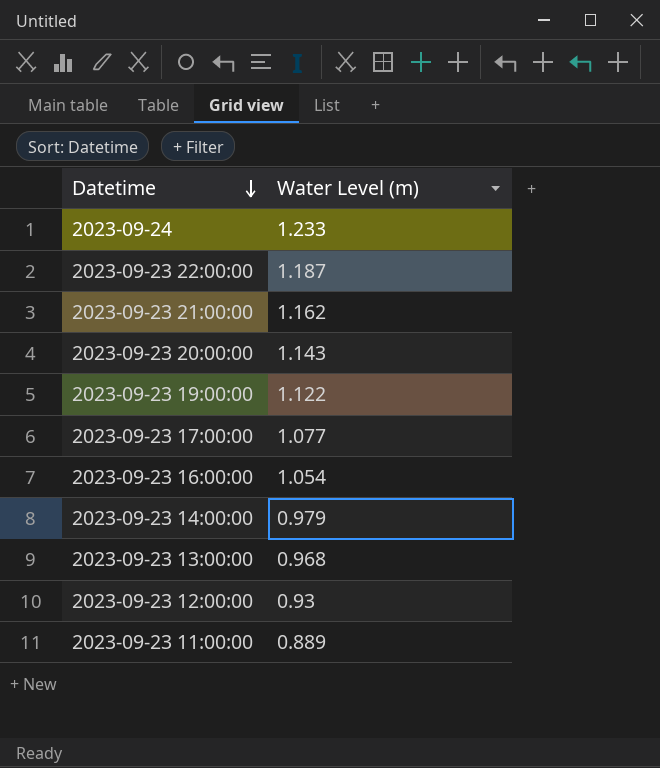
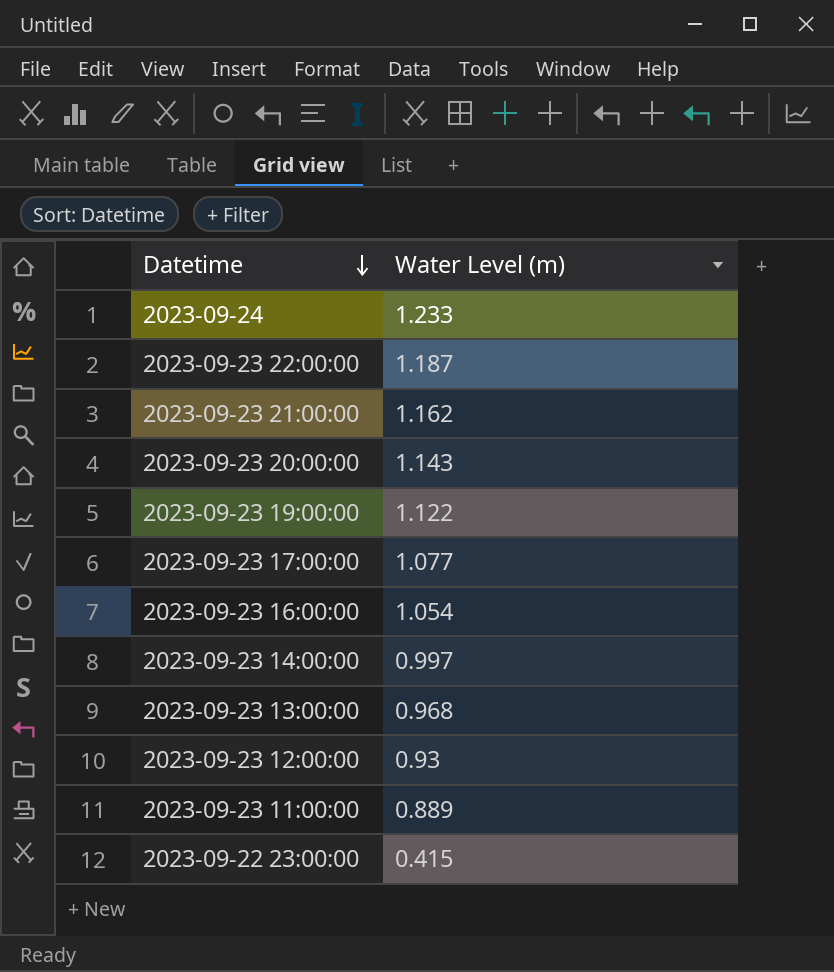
2023-09-23 14:00:00 | Water Level (m): 0.979 -> 0.997
row 2023-09-22 23:00:00: none -> 0.415

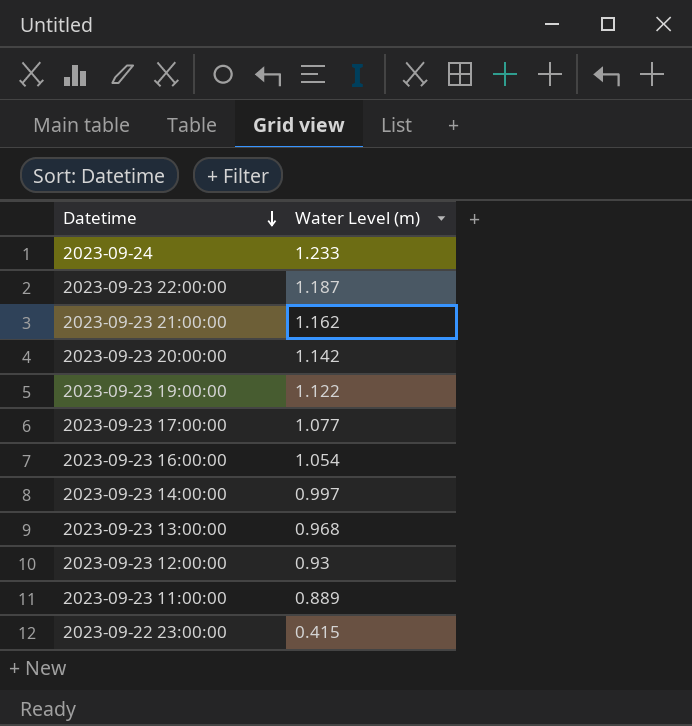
2023-09-23 20:00:00 | Water Level (m): 1.143 -> 1.142

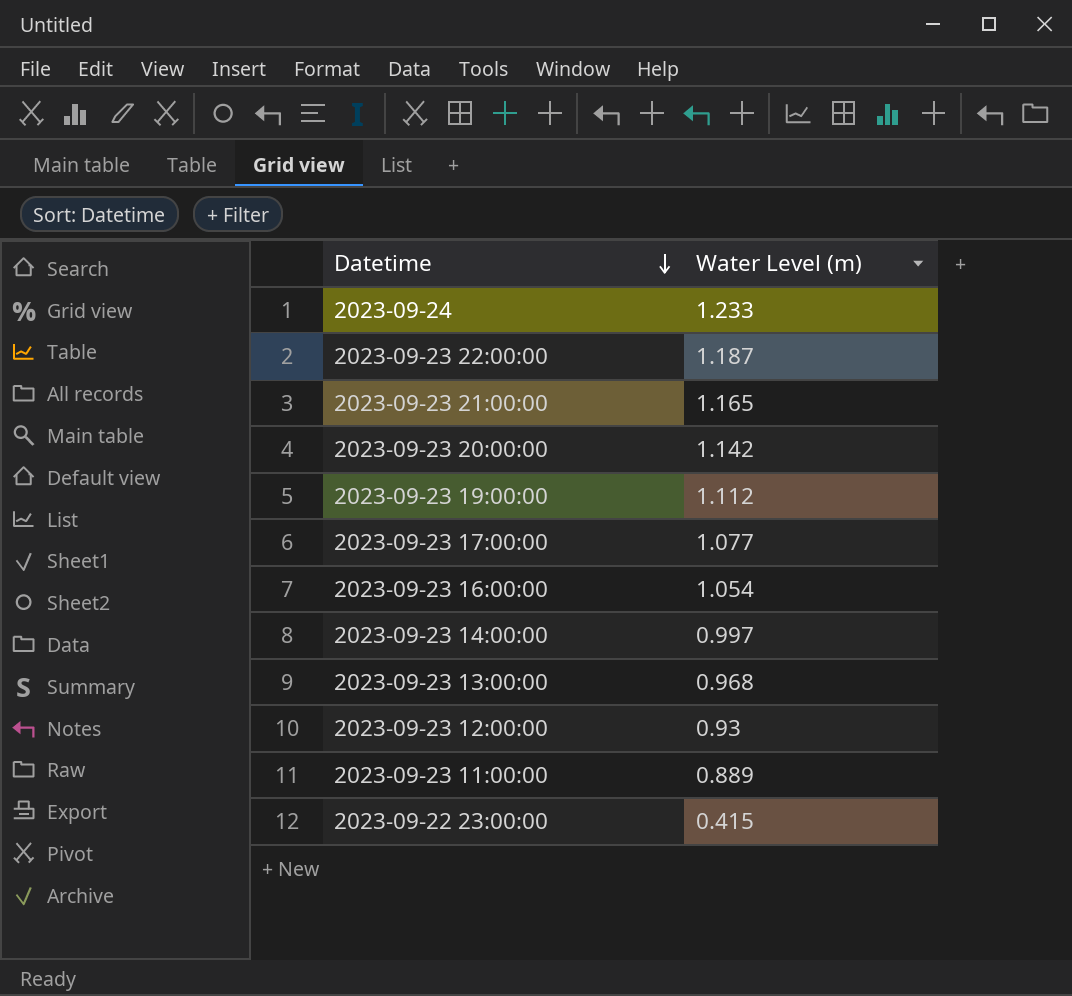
2023-09-23 21:00:00 | Water Level (m): 1.162 -> 1.165
2023-09-23 19:00:00 | Water Level (m): 1.122 -> 1.112

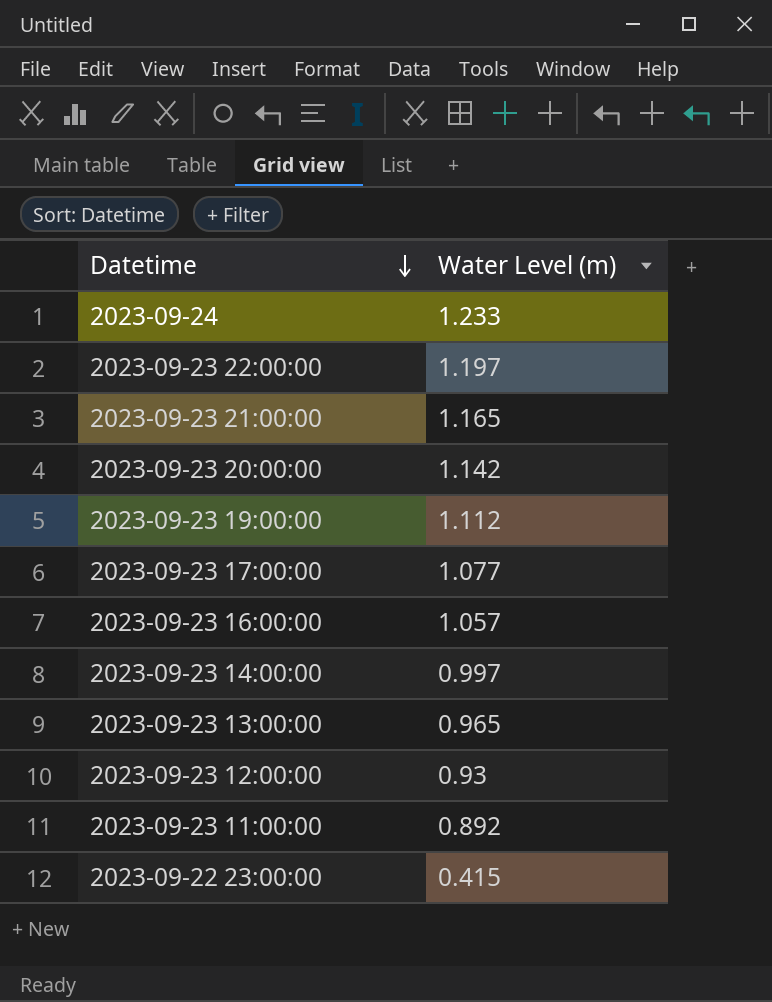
2023-09-23 22:00:00 | Water Level (m): 1.187 -> 1.197
2023-09-23 16:00:00 | Water Level (m): 1.054 -> 1.057
2023-09-23 13:00:00 | Water Level (m): 0.968 -> 0.965
2023-09-23 11:00:00 | Water Level (m): 0.889 -> 0.892

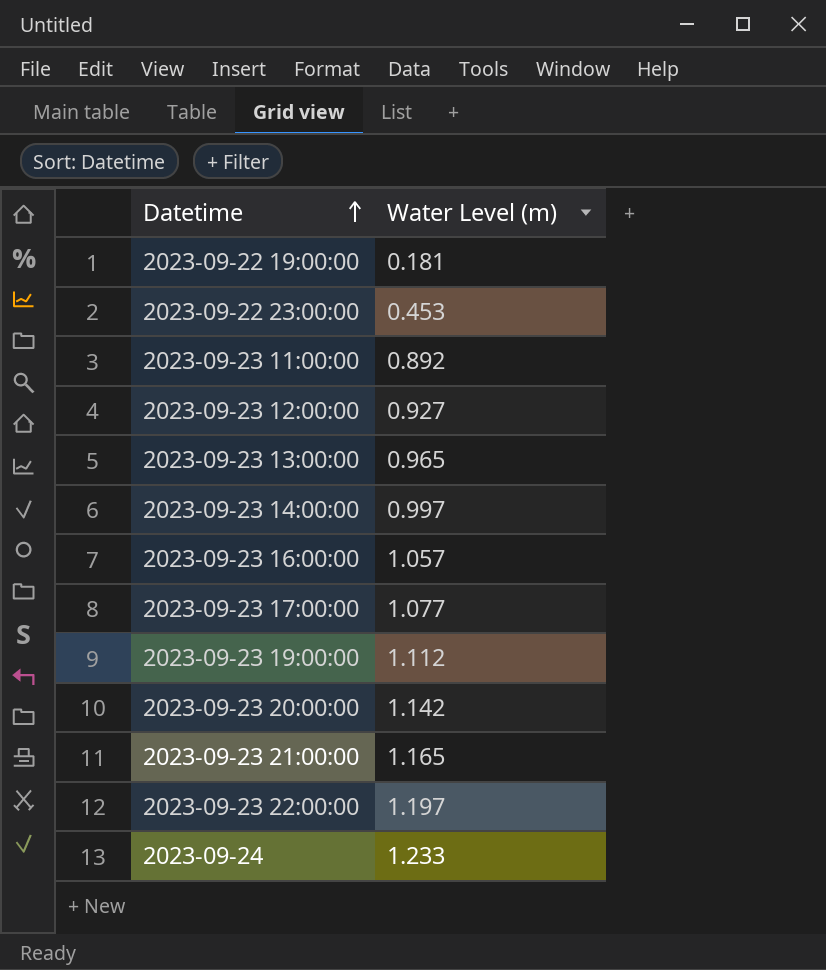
row order: Datetime descending -> Datetime ascending
row 2023-09-22 19:00:00: none -> 0.181
2023-09-22 23:00:00 | Water Level (m): 0.415 -> 0.453
2023-09-23 12:00:00 | Water Level (m): 0.93 -> 0.927

